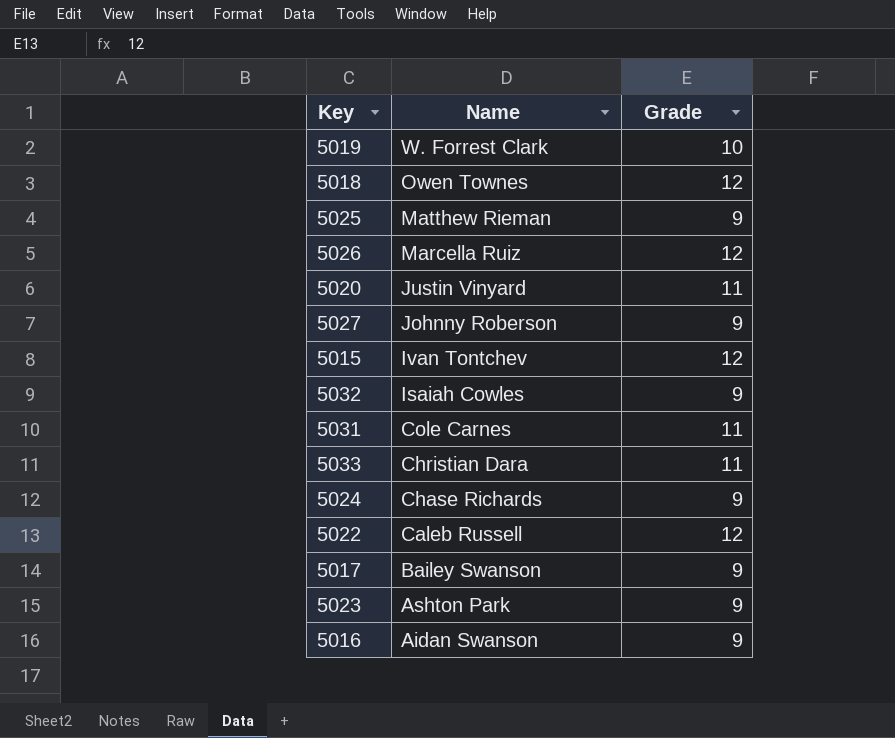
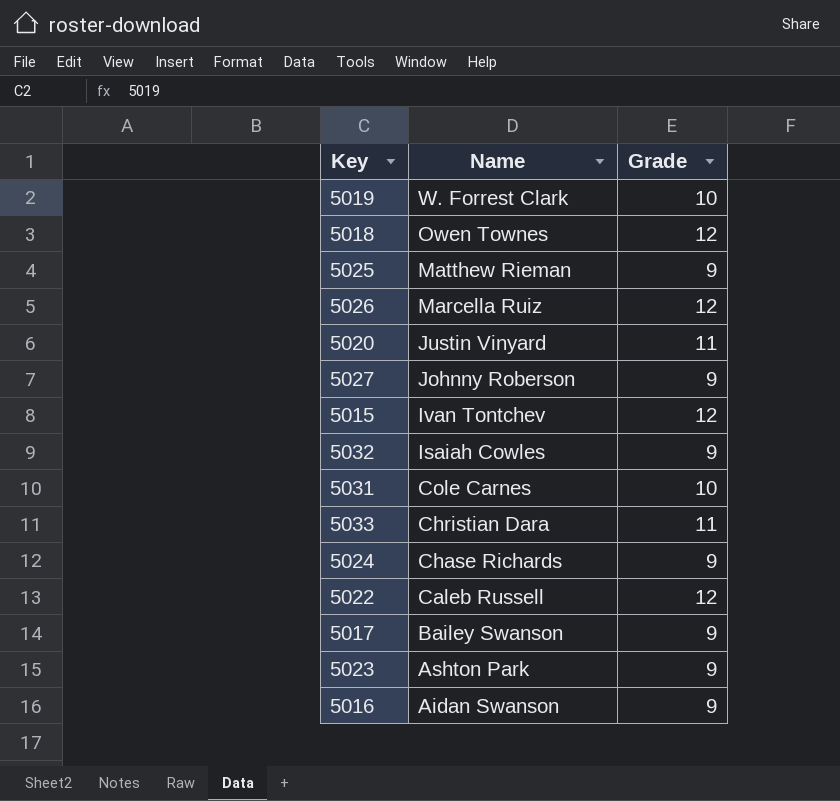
5031 | Grade: 11 -> 10

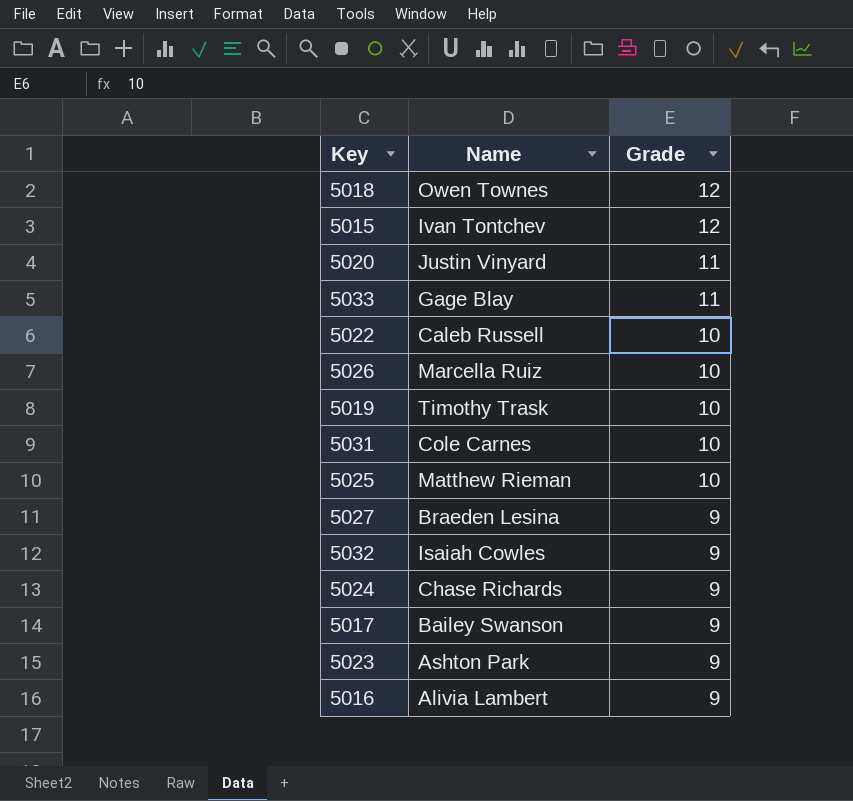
row order: Name descending -> Grade descending
5033 | Name: Christian Dara -> Gage Blay
5022 | Grade: 12 -> 10
5026 | Grade: 12 -> 10
5019 | Name: W. Forrest Clark -> Timothy Trask
5025 | Grade: 9 -> 10
5027 | Name: Johnny Roberson -> Braeden Lesina
5016 | Name: Aidan Swanson -> Alivia Lambert

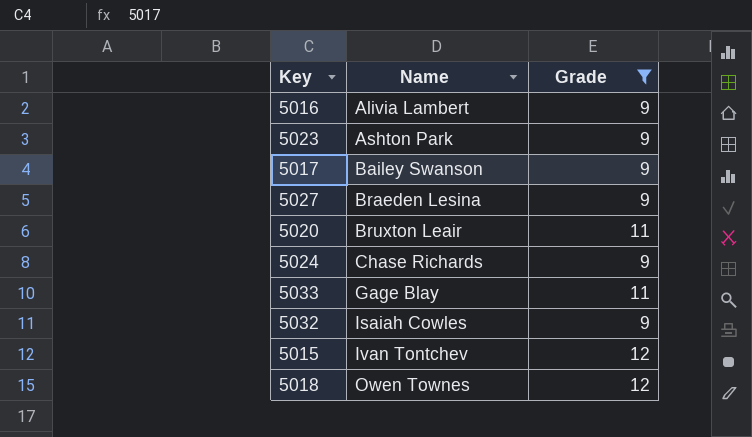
filter: none -> Grade != 10
row order: Grade descending -> Name ascending
5020 | Name: Justin Vinyard -> Bruxton Leair

